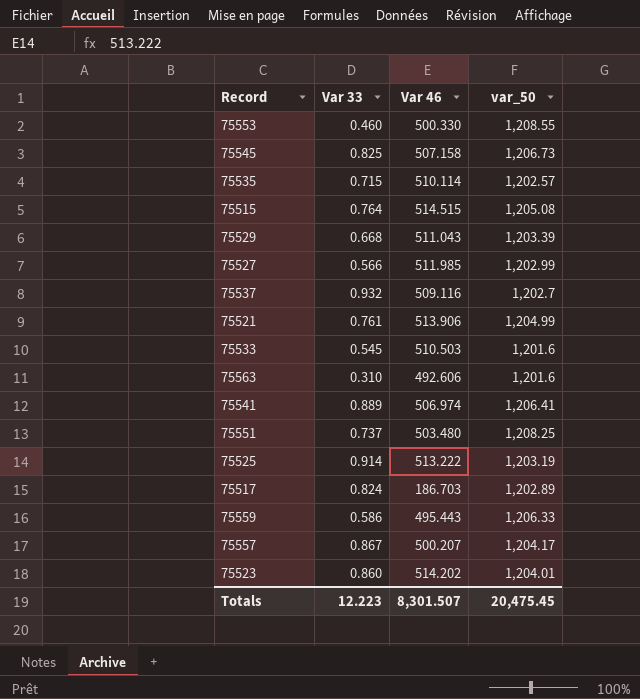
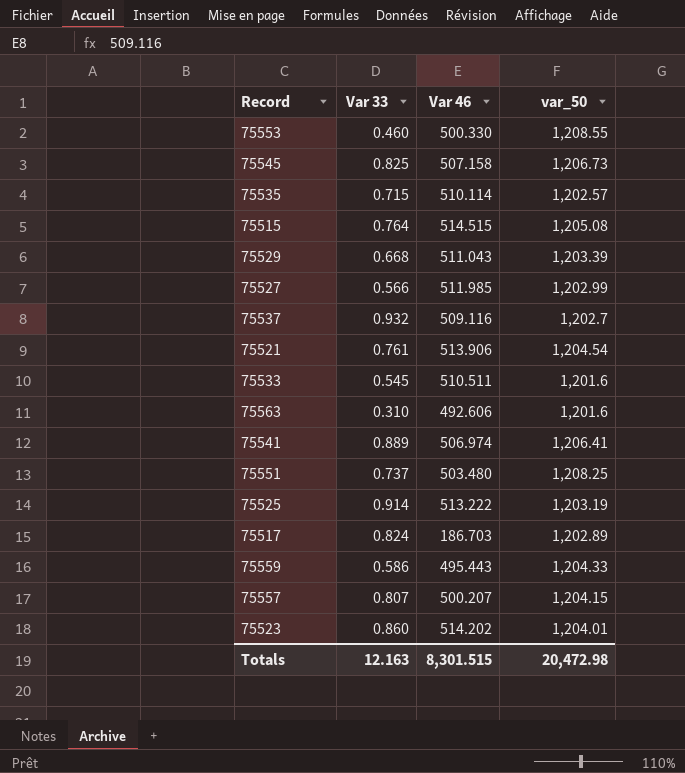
75521 | var_50: 1,204.99 -> 1,204.54
75533 | Var 46: 510.503 -> 510.511
75559 | var_50: 1,206.33 -> 1,204.33
75557 | Var 33: 0.867 -> 0.807
75557 | var_50: 1,204.17 -> 1,204.15
Totals | Var 33: 12.223 -> 12.163
Totals | Var 46: 8,301.507 -> 8,301.515
Totals | var_50: 20,475.45 -> 20,472.98

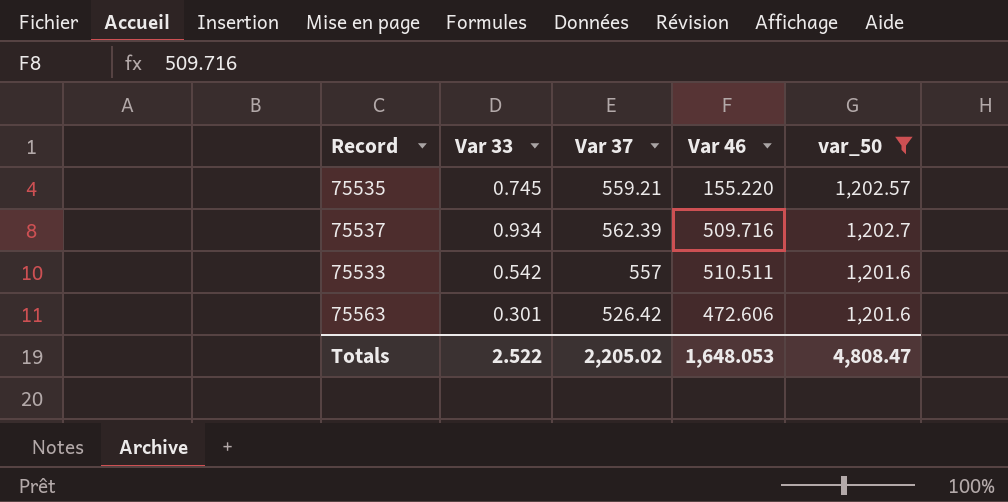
filter: none -> var_50 <= 1,202.7
column Var 37 | position: none -> 3
75535 | Var 33: 0.715 -> 0.745
75535 | Var 46: 510.114 -> 155.220
75537 | Var 33: 0.932 -> 0.934
75537 | Var 46: 509.116 -> 509.716
75533 | Var 33: 0.545 -> 0.542
75563 | Var 33: 0.310 -> 0.301
75563 | Var 46: 492.606 -> 472.606
Totals | Var 33: 12.163 -> 2.522
Totals | Var 46: 8,301.515 -> 1,648.053
Totals | var_50: 20,472.98 -> 4,808.47

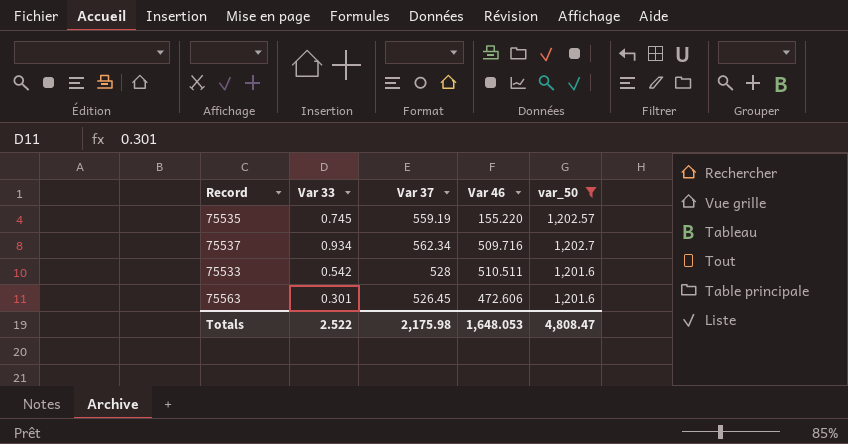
75535 | Var 37: 559.21 -> 559.19
75537 | Var 37: 562.39 -> 562.34
75533 | Var 37: 557 -> 528
75563 | Var 37: 526.42 -> 526.45
Totals | Var 37: 2,205.02 -> 2,175.98

